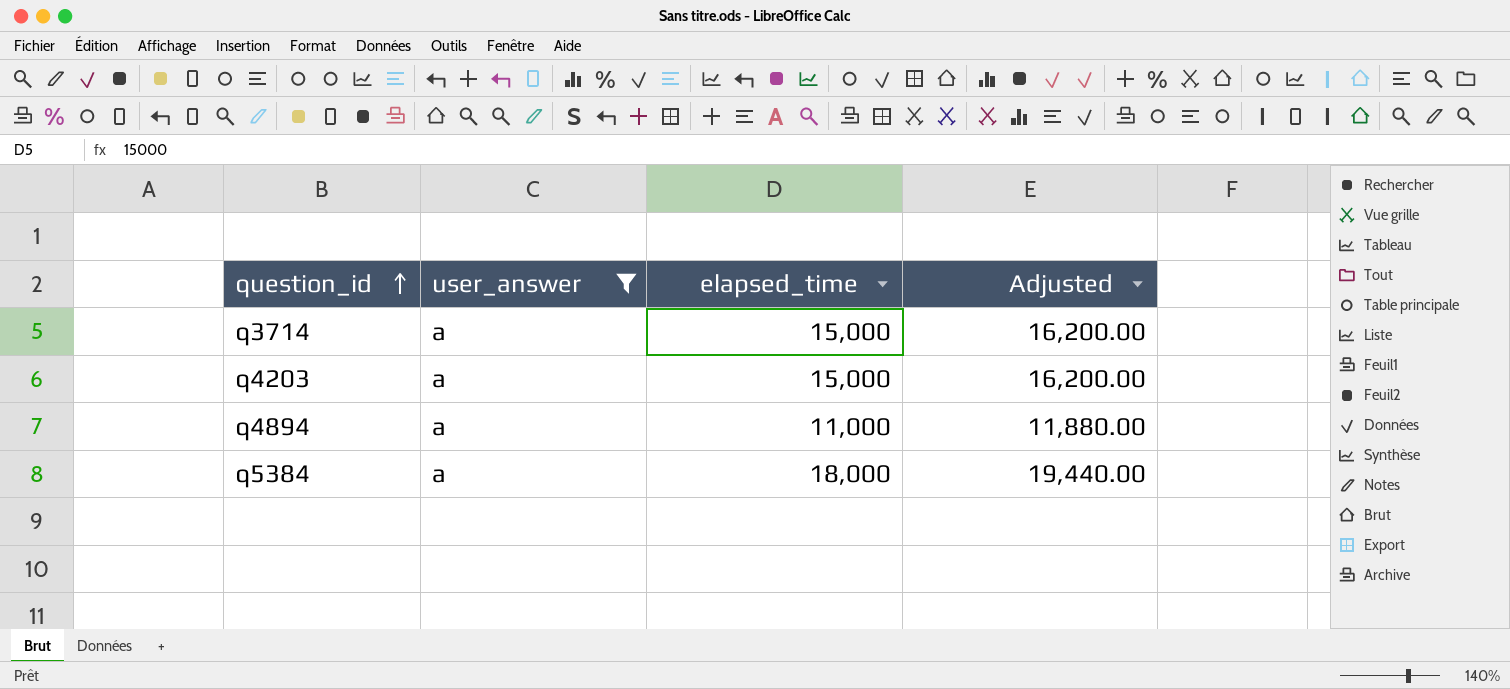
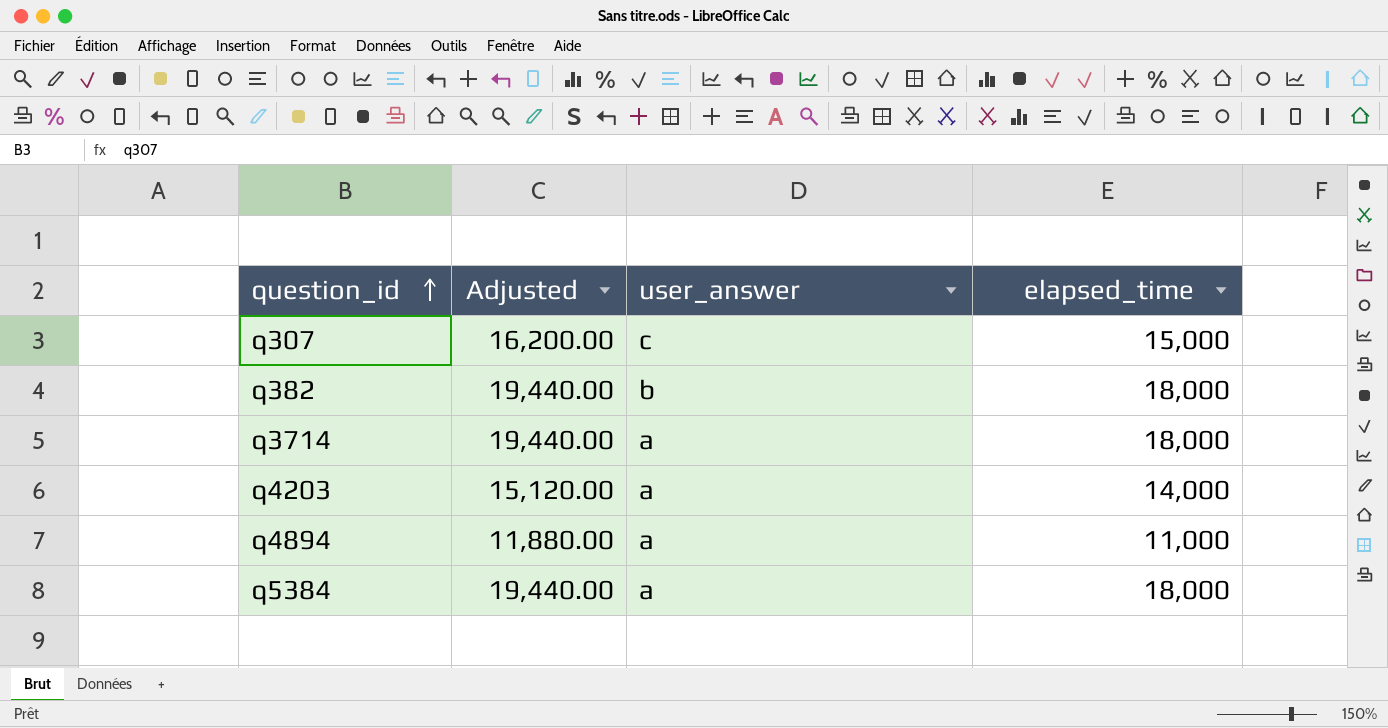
filter: user_answer = a -> none
column Adjusted | position: 4 -> 2
q3714 | Adjusted: 16,200.00 -> 19,440.00
q3714 | elapsed_time: 15,000 -> 18,000
q4203 | Adjusted: 16,200.00 -> 15,120.00
q4203 | elapsed_time: 15,000 -> 14,000

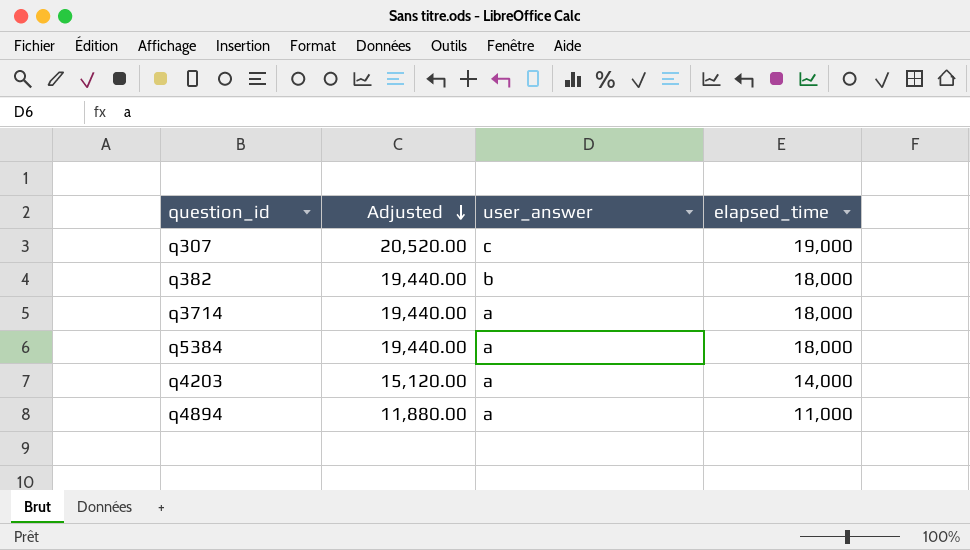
row order: question_id ascending -> Adjusted descending
q307 | Adjusted: 16,200.00 -> 20,520.00
q307 | elapsed_time: 15,000 -> 19,000

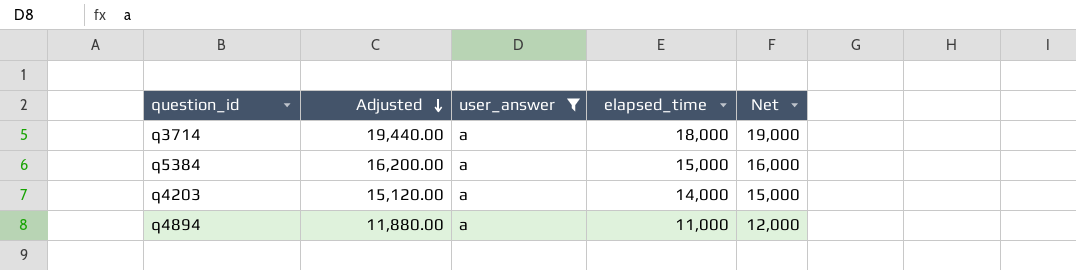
filter: none -> user_answer = a
column Net | formula: none -> [elapsed_time] + 1000
q5384 | Adjusted: 19,440.00 -> 16,200.00
q5384 | elapsed_time: 18,000 -> 15,000

